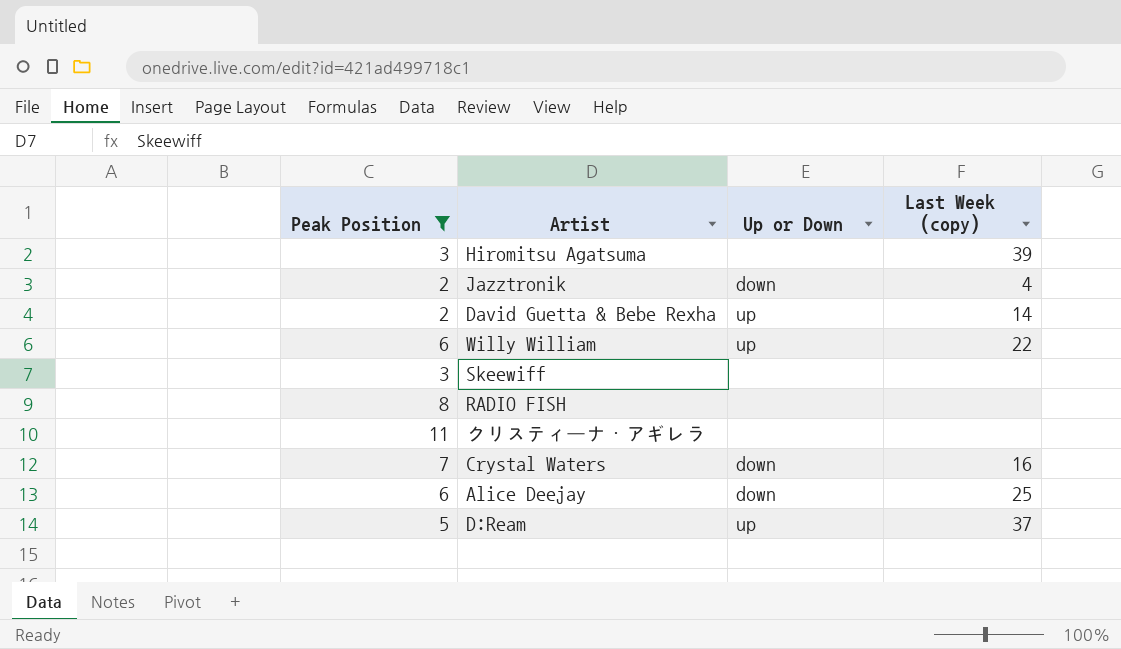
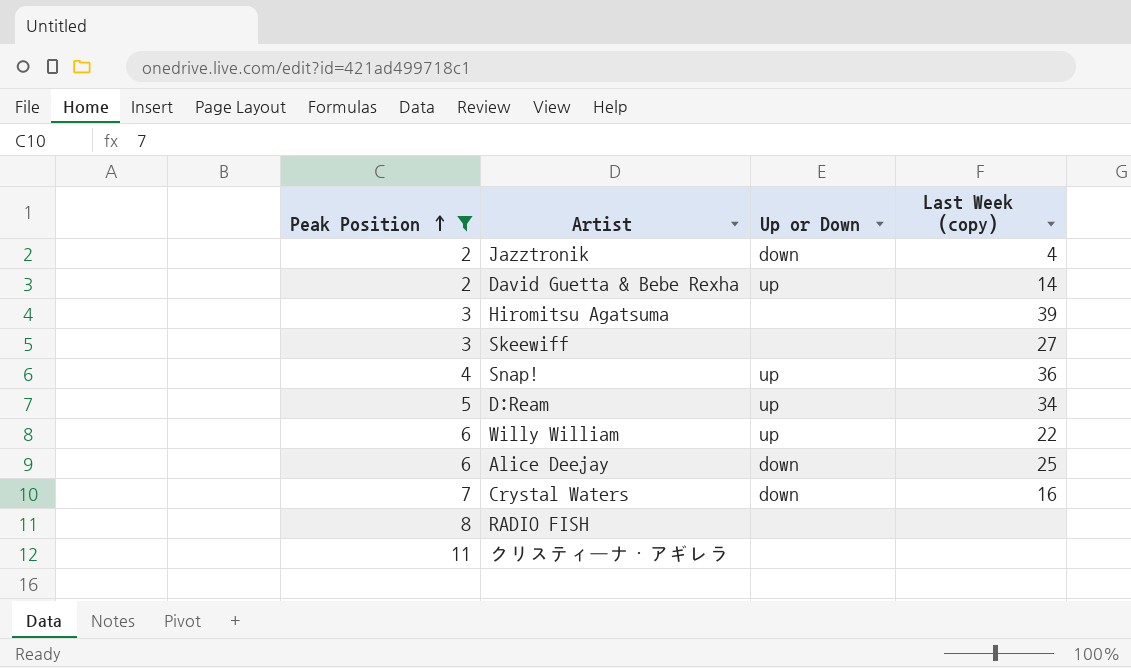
row order: none -> Peak Position ascending
Skeewiff | Last Week (copy): none -> 27
row Snap!: none -> 4 | up | 36
D:Ream | Last Week (copy): 37 -> 34

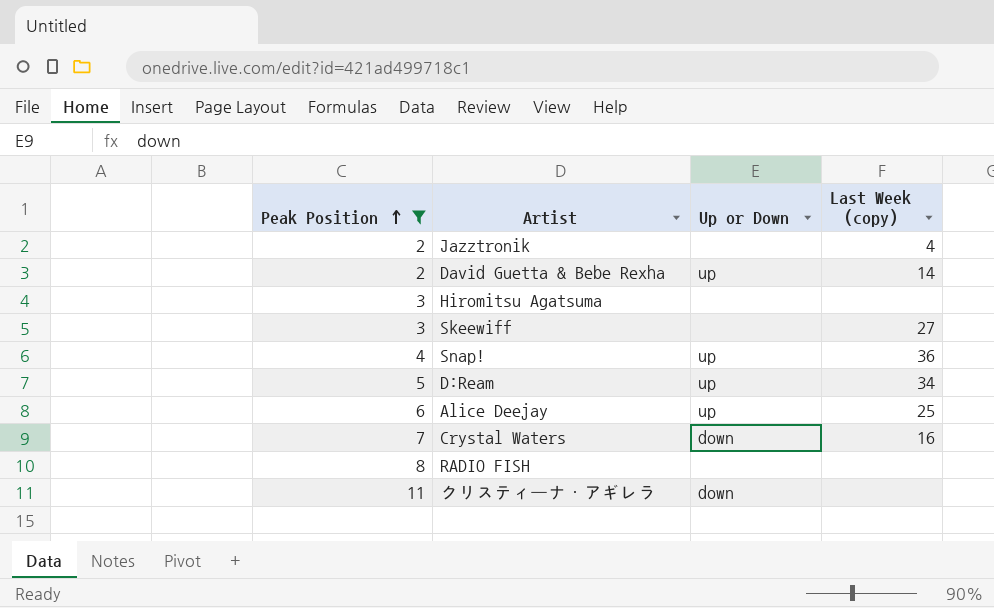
row Willy William: 6 | up | 22 -> none
Jazztronik | Up or Down: down -> none
Hiromitsu Agatsuma | Last Week (copy): 39 -> none
Alice Deejay | Up or Down: down -> up
クリスティーナ・アギレラ | Up or Down: none -> down

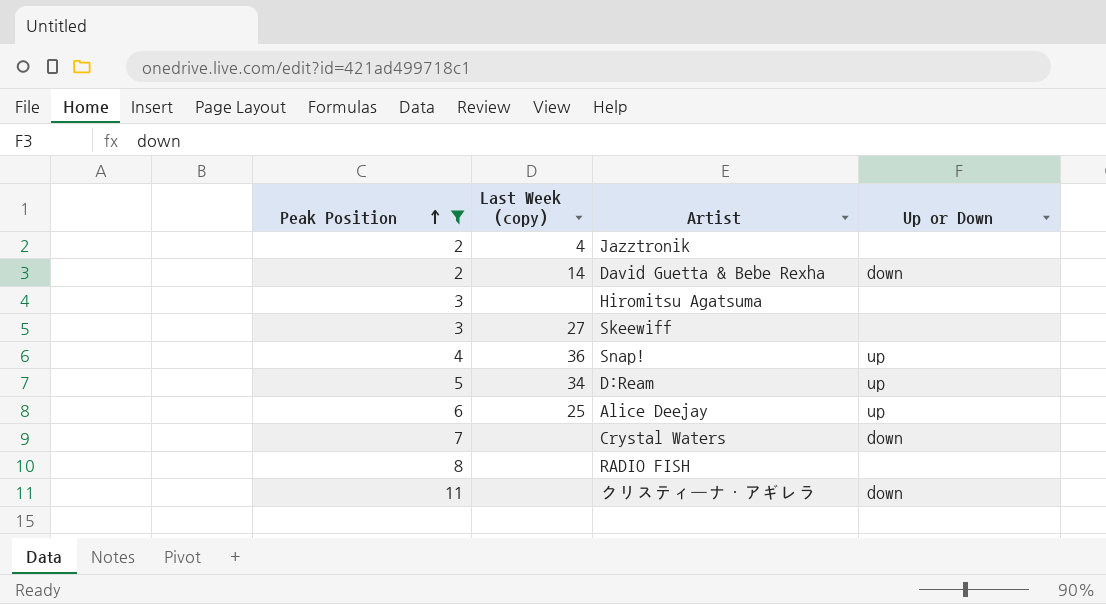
column Last Week (copy) | position: 4 -> 2
David Guetta & Bebe Rexha | Up or Down: up -> down
Crystal Waters | Last Week (copy): 16 -> none

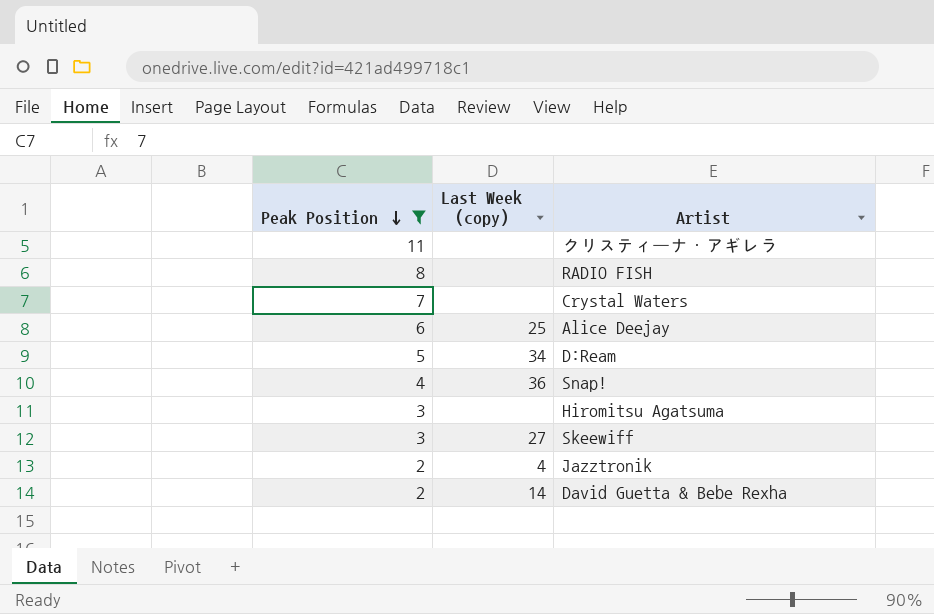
row order: Peak Position ascending -> Peak Position descending
column Up or Down | position: 4 -> none

